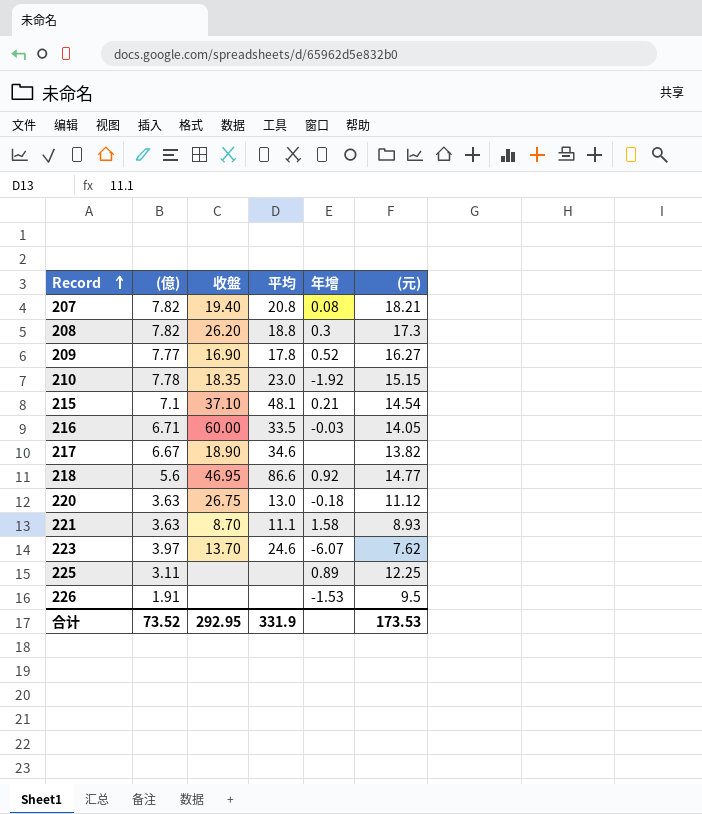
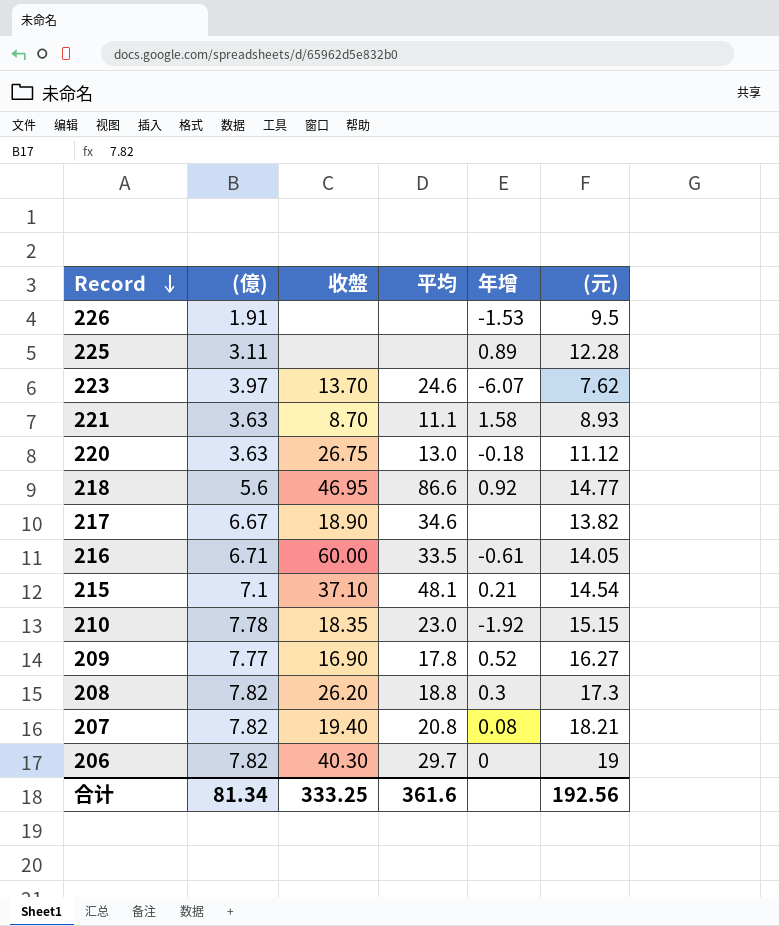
row order: Record ascending -> Record descending
225 | (元): 12.25 -> 12.28
216 | 年增: -0.03 -> -0.61
row 206: none -> 7.82 | 40.30 | 29.7 | 0 | 19
合计 | (億): 73.52 -> 81.34
合计 | 收盤: 292.95 -> 333.25
合计 | 平均: 331.9 -> 361.6
合计 | (元): 173.53 -> 192.56

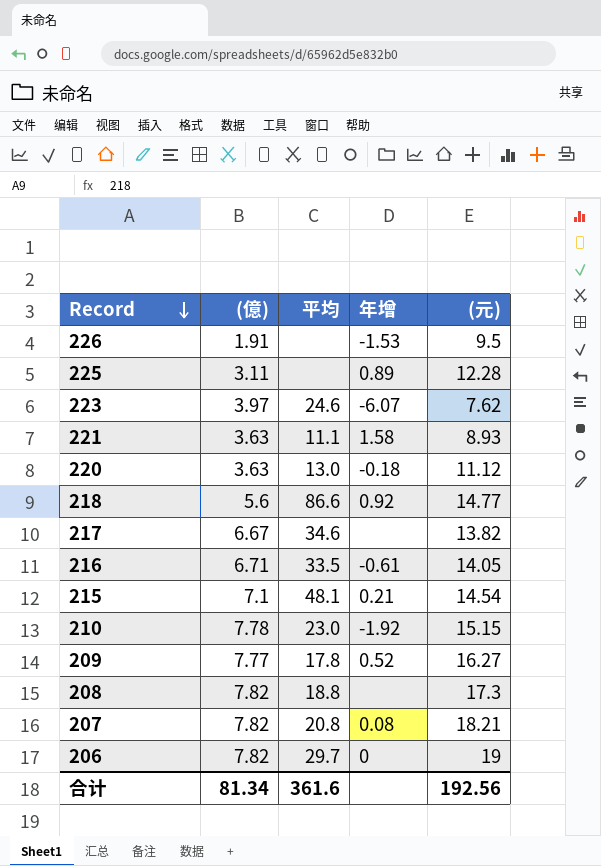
column 收盤 | position: 3 -> none
208 | 年增: 0.3 -> none

